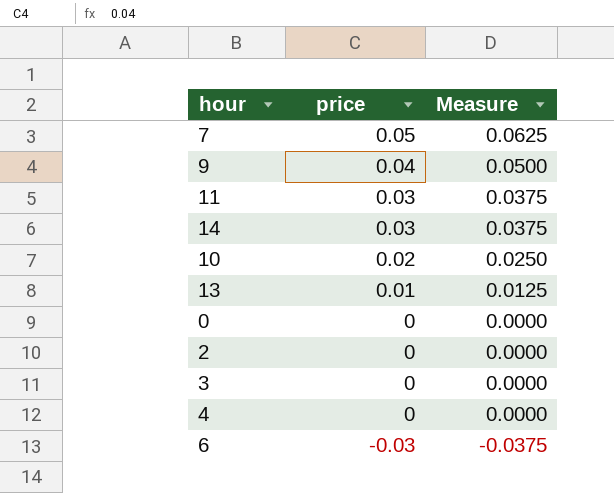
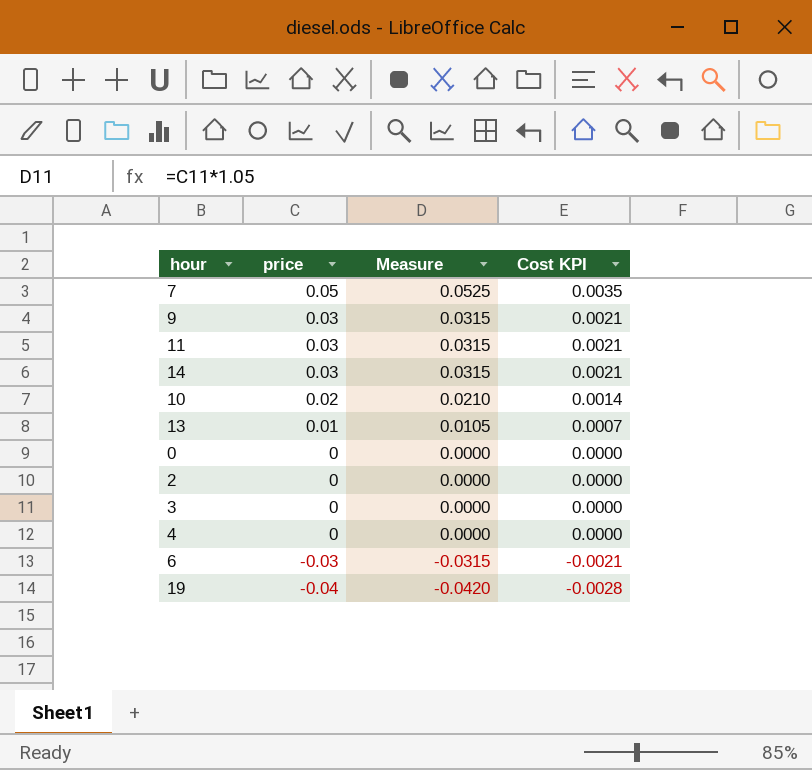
column Measure | formula: [price] * 1.25 -> [price] * 1.05
column Cost KPI | formula: none -> [price] * 0.07
9 | price: 0.04 -> 0.03
row 19: none -> -0.04 | -0.0420 | -0.0028

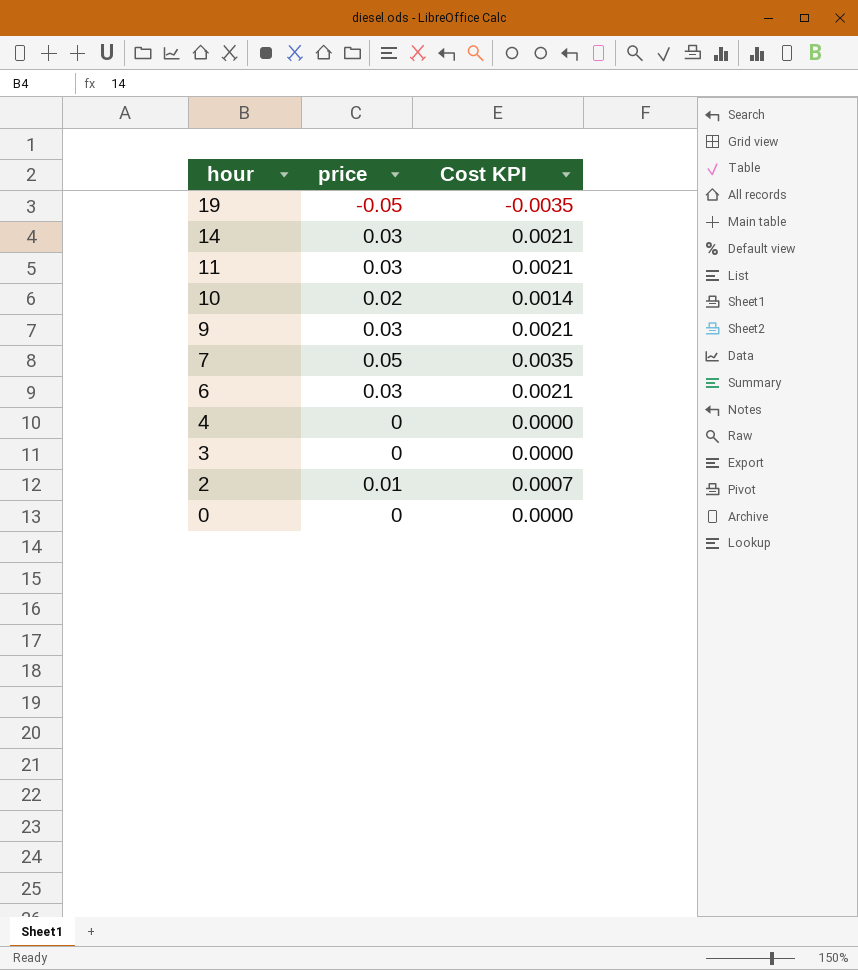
row order: price descending -> hour descending
column Measure | formula: [price] * 1.05 -> none
row 13: 0.01 | 0.0105 | 0.0007 -> none
19 | price: -0.04 -> -0.05
19 | Cost KPI: -0.0028 -> -0.0035
6 | price: -0.03 -> 0.03
6 | Cost KPI: -0.0021 -> 0.0021
2 | price: 0 -> 0.01
2 | Cost KPI: 0.0000 -> 0.0007

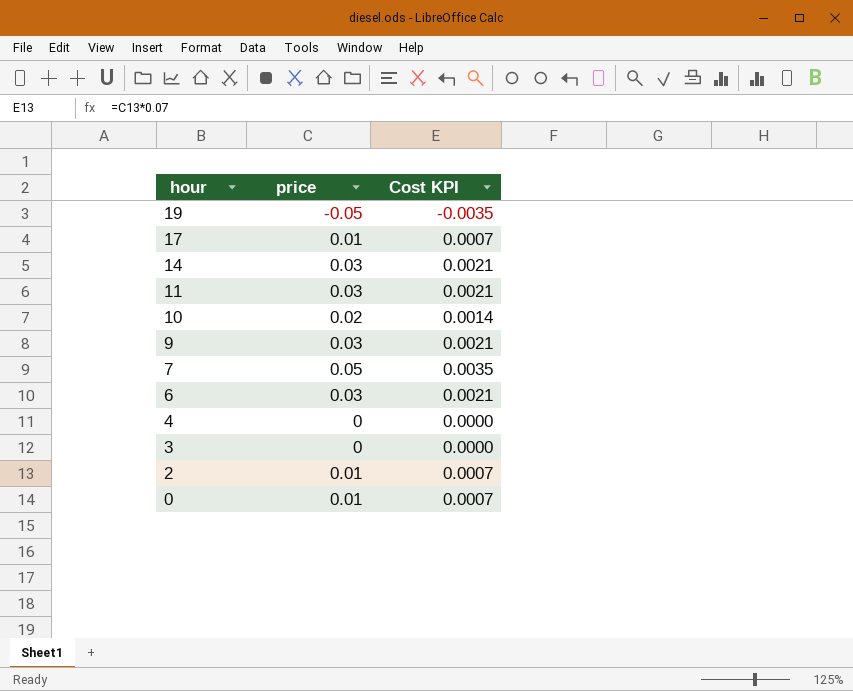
row 17: none -> 0.01 | 0.0007
0 | price: 0 -> 0.01
0 | Cost KPI: 0.0000 -> 0.0007

